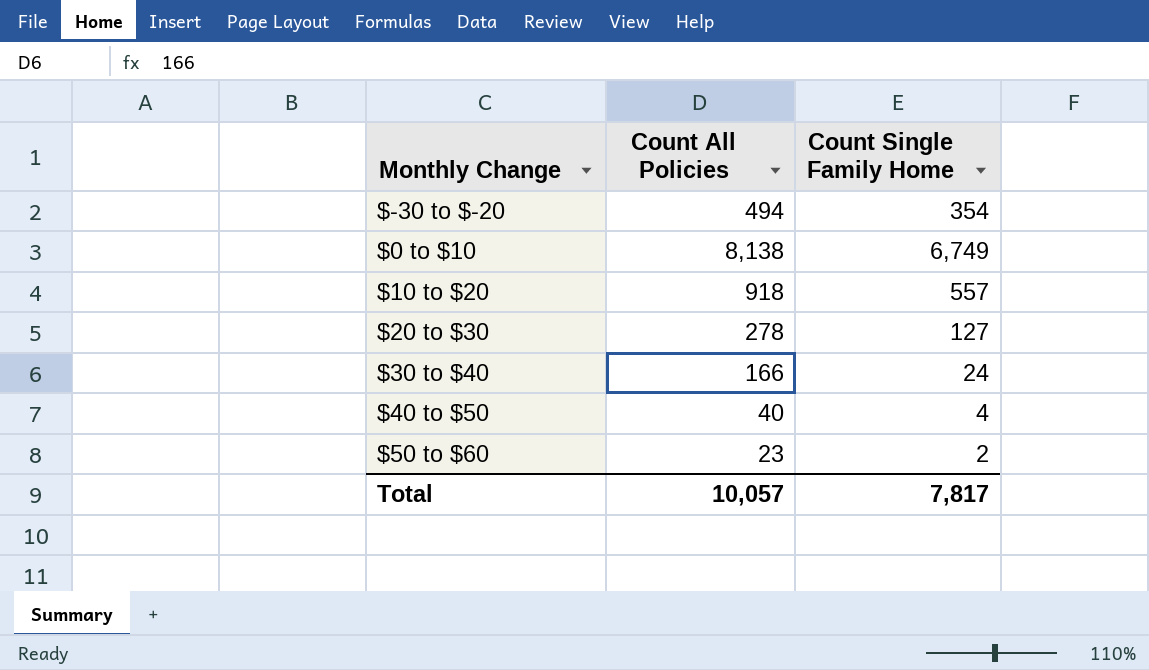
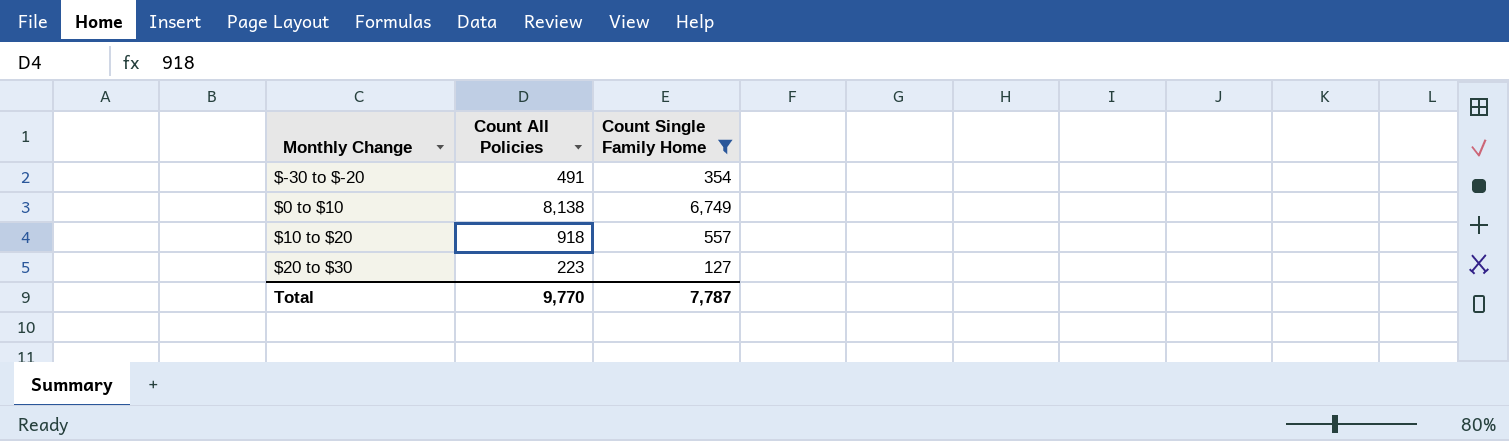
filter: none -> Count Single Family Home >= 127
$-30 to $-20 | Count All Policies: 494 -> 491
$20 to $30 | Count All Policies: 278 -> 223
Total | Count All Policies: 10,057 -> 9,770
Total | Count Single Family Home: 7,817 -> 7,787

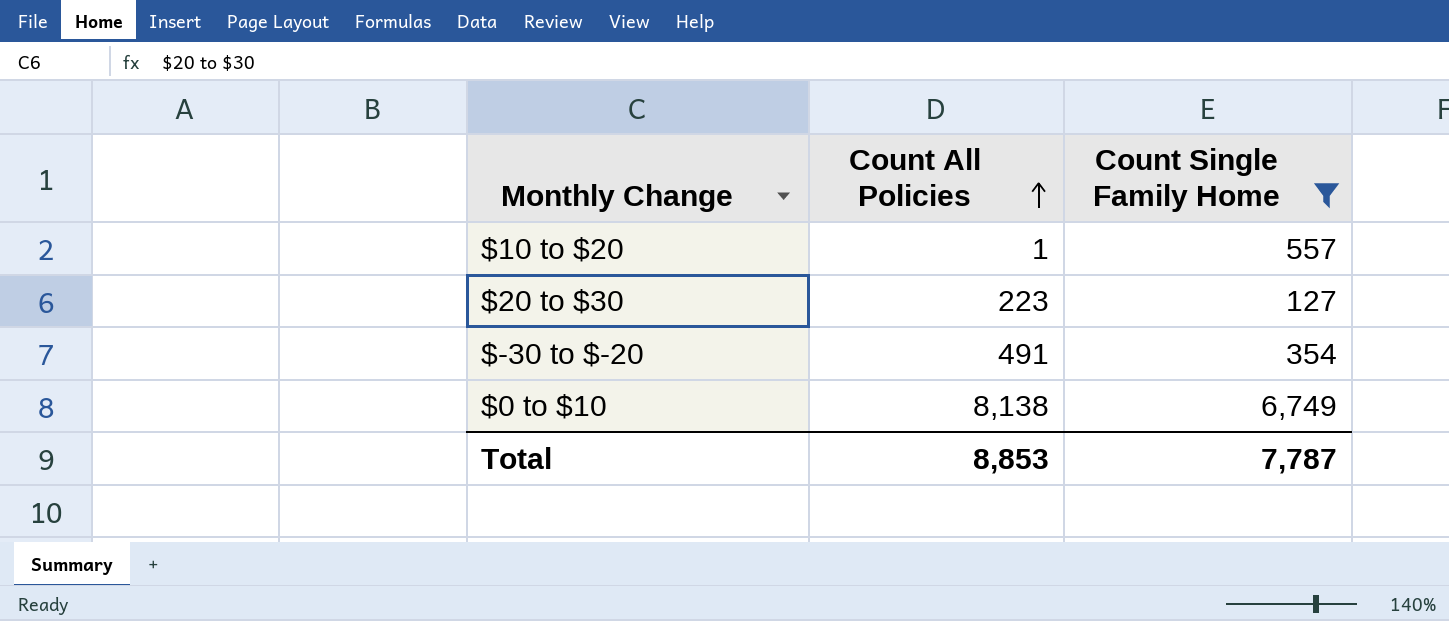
row order: none -> Count All Policies ascending
$10 to $20 | Count All Policies: 918 -> 1
Total | Count All Policies: 9,770 -> 8,853

